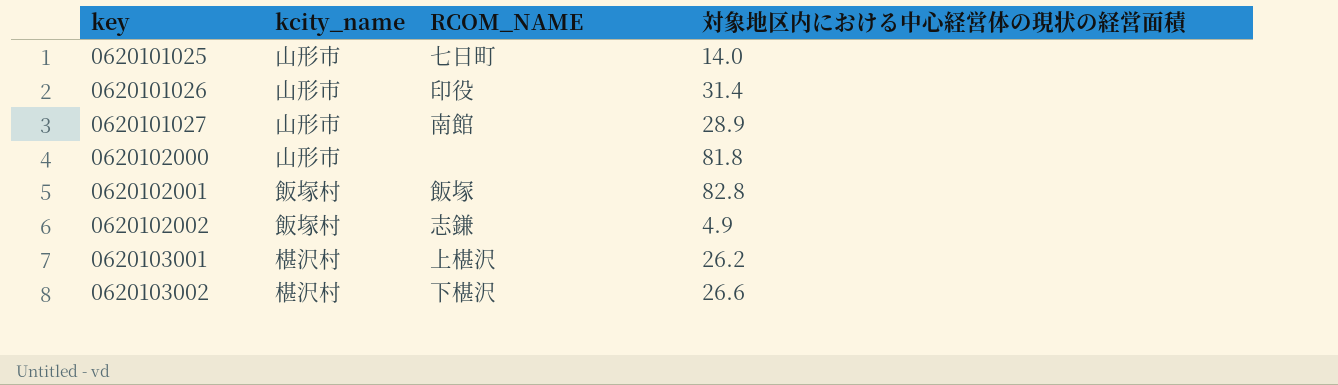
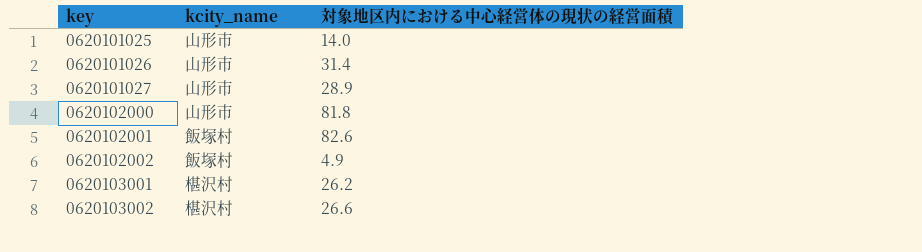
column RCOM_NAME | position: 3 -> none
0620102001 | 対象地区内における中心経営体の現状の経営面積: 82.8 -> 82.6

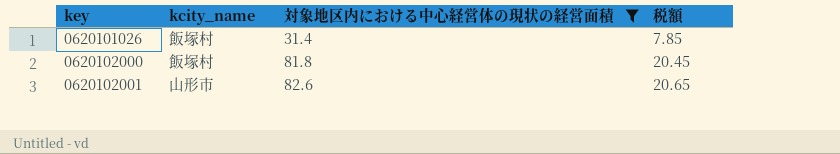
filter: none -> 対象地区内における中心経営体の現状の経営面積 >= 31.4
column 税額 | formula: none -> [対象地区内における中心経営体の現状の経営面積] * 0.25
0620101026 | kcity_name: 山形市 -> 飯塚村
0620102000 | kcity_name: 山形市 -> 飯塚村
0620102001 | kcity_name: 飯塚村 -> 山形市

